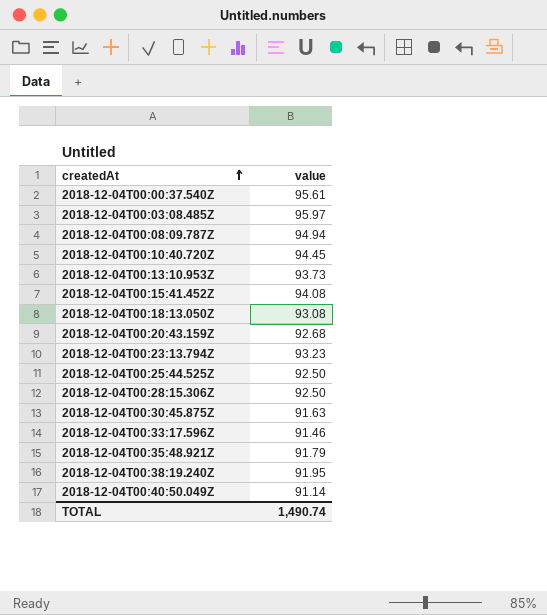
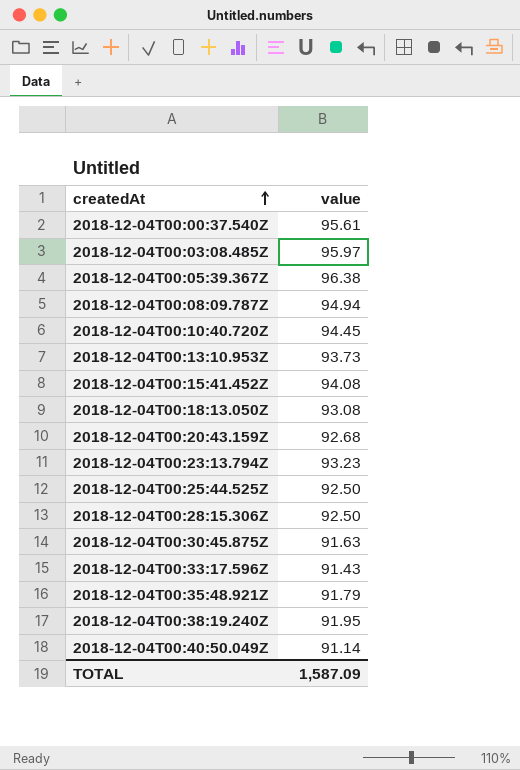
row 2018-12-04T00:05:39.367Z: none -> 96.38
2018-12-04T00:33:17.596Z | value: 91.46 -> 91.43
TOTAL | value: 1,490.74 -> 1,587.09

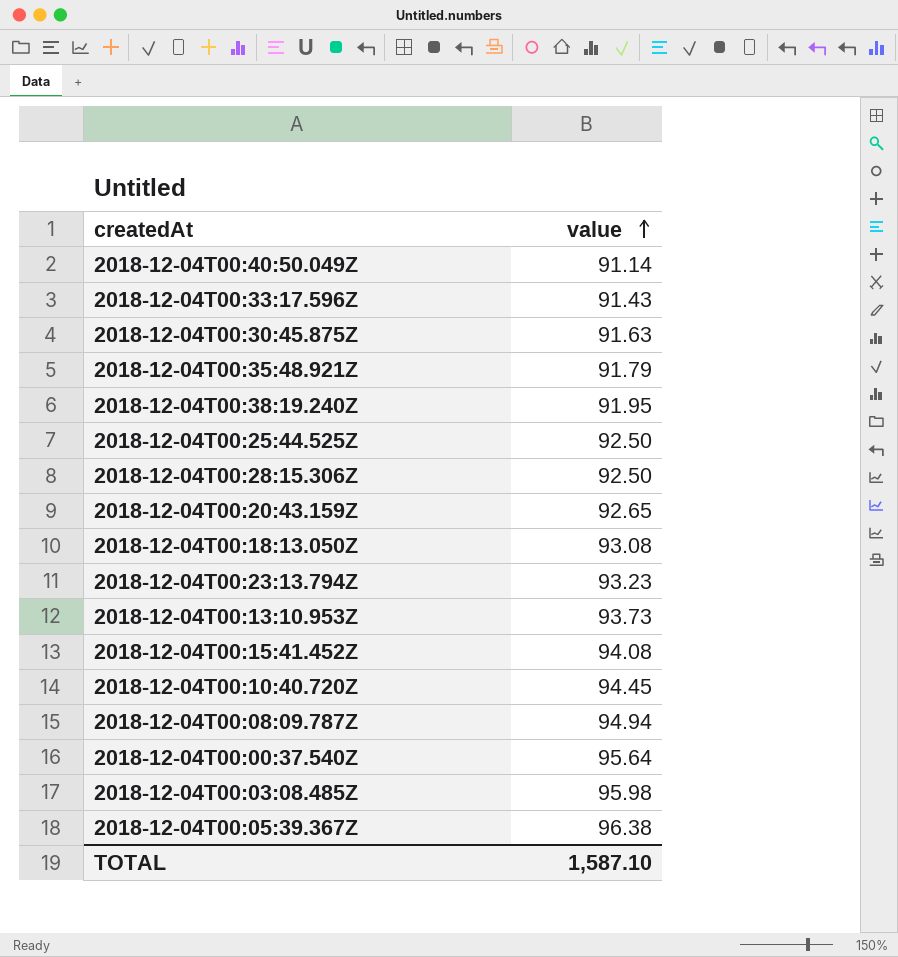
row order: createdAt ascending -> value ascending
2018-12-04T00:20:43.159Z | value: 92.68 -> 92.65
2018-12-04T00:00:37.540Z | value: 95.61 -> 95.64
2018-12-04T00:03:08.485Z | value: 95.97 -> 95.98
TOTAL | value: 1,587.09 -> 1,587.10

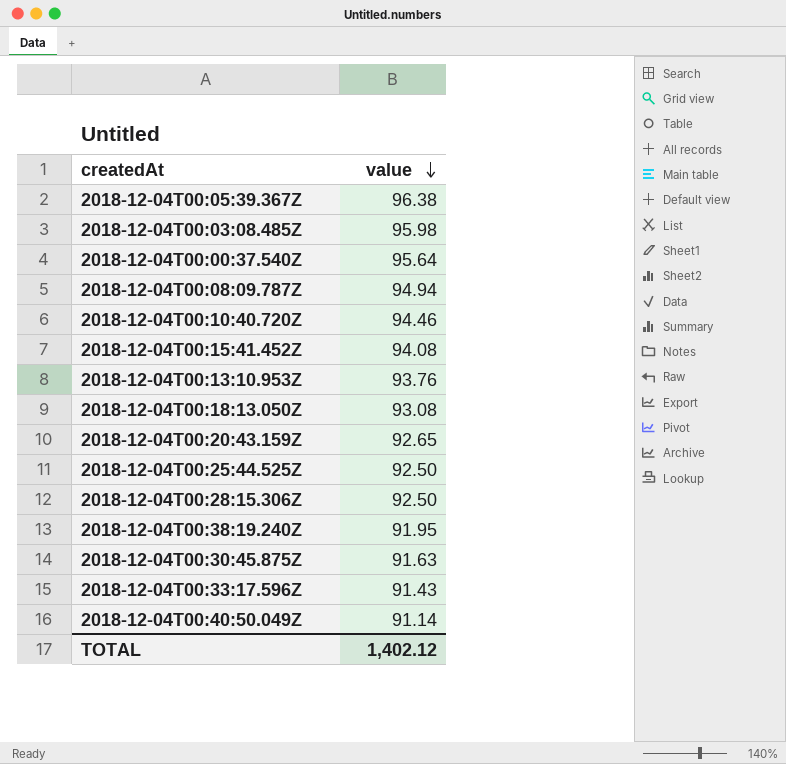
row order: value ascending -> value descending
row 2018-12-04T00:35:48.921Z: 91.79 -> none
row 2018-12-04T00:23:13.794Z: 93.23 -> none
2018-12-04T00:10:40.720Z | value: 94.45 -> 94.46
2018-12-04T00:13:10.953Z | value: 93.73 -> 93.76
TOTAL | value: 1,587.10 -> 1,402.12

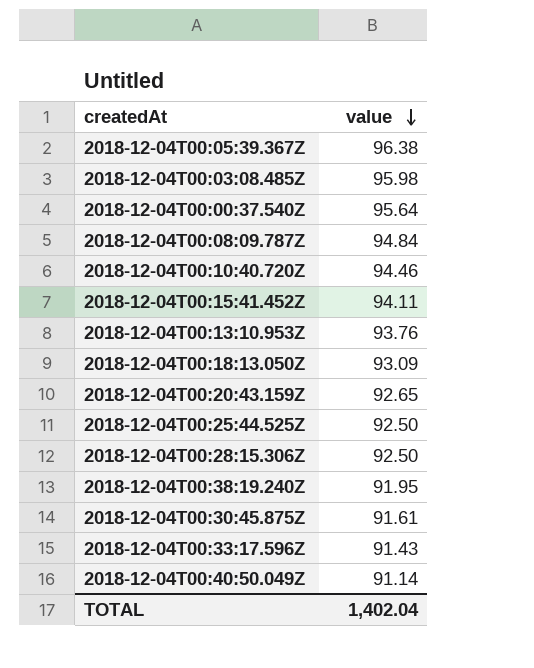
2018-12-04T00:08:09.787Z | value: 94.94 -> 94.84
2018-12-04T00:15:41.452Z | value: 94.08 -> 94.11
2018-12-04T00:18:13.050Z | value: 93.08 -> 93.09
2018-12-04T00:30:45.875Z | value: 91.63 -> 91.61
TOTAL | value: 1,402.12 -> 1,402.04

